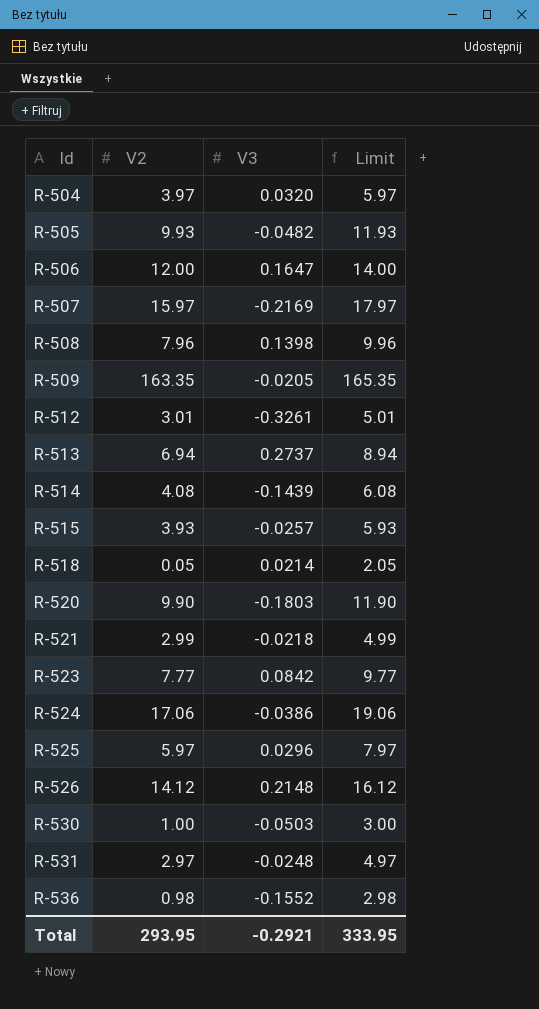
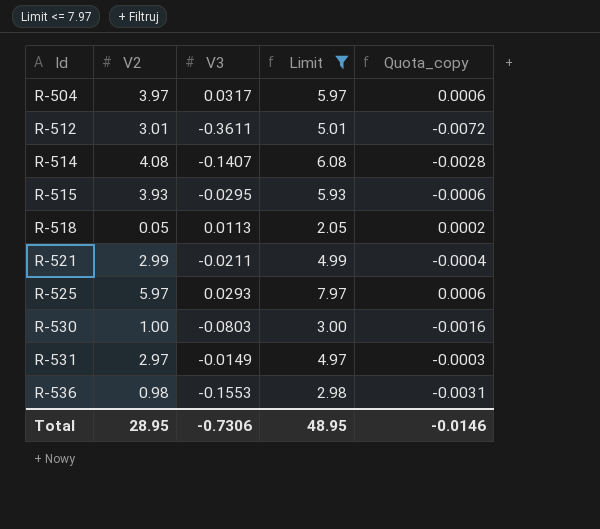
filter: none -> Limit <= 7.97
column Quota_copy | formula: none -> [V3] * 0.02
R-504 | V3: 0.0320 -> 0.0317
R-512 | V3: -0.3261 -> -0.3611
R-514 | V3: -0.1439 -> -0.1407
R-515 | V3: -0.0257 -> -0.0295
R-518 | V3: 0.0214 -> 0.0113
R-521 | V3: -0.0218 -> -0.0211
R-525 | V3: 0.0296 -> 0.0293
R-530 | V3: -0.0503 -> -0.0803
R-531 | V3: -0.0248 -> -0.0149
R-536 | V3: -0.1552 -> -0.1553
Total | V2: 293.95 -> 28.95
Total | V3: -0.2921 -> -0.7306
Total | Limit: 333.95 -> 48.95

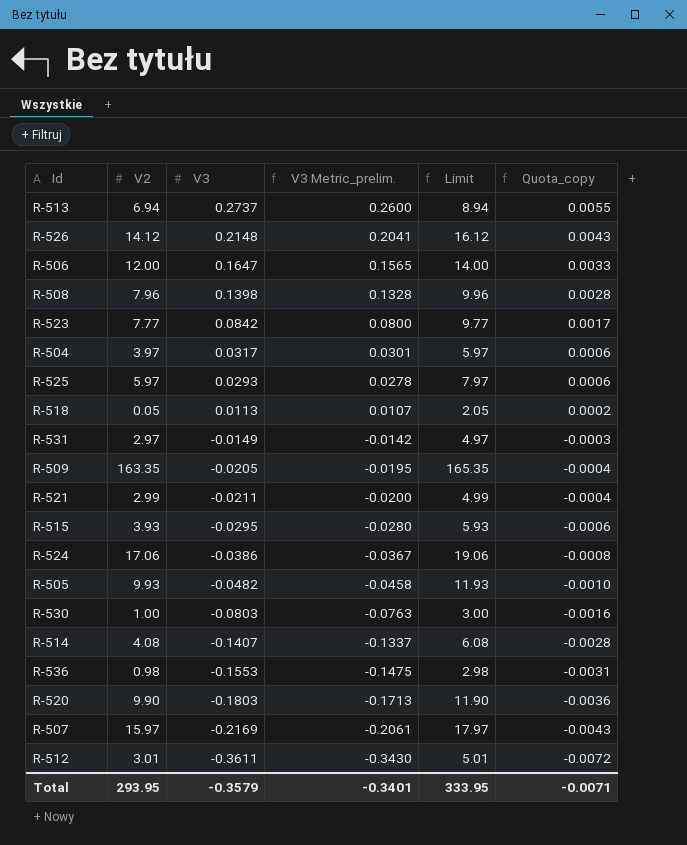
filter: Limit <= 7.97 -> none
row order: Id ascending -> V3 descending
column V3 Metric_prelim. | formula: none -> [V3] * 0.95
Total | V2: 28.95 -> 293.95
Total | V3: -0.7306 -> -0.3579
Total | Limit: 48.95 -> 333.95
Total | Quota_copy: -0.0146 -> -0.0071

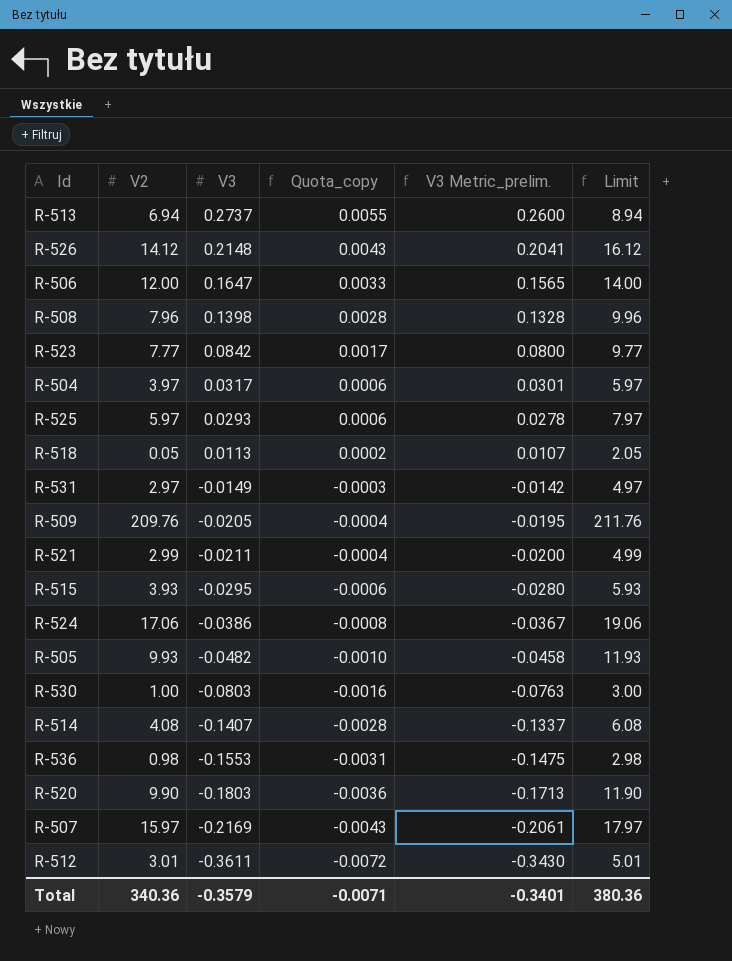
column Quota_copy | position: 6 -> 4
R-509 | V2: 163.35 -> 209.76
R-509 | Limit: 165.35 -> 211.76
Total | V2: 293.95 -> 340.36
Total | Limit: 333.95 -> 380.36

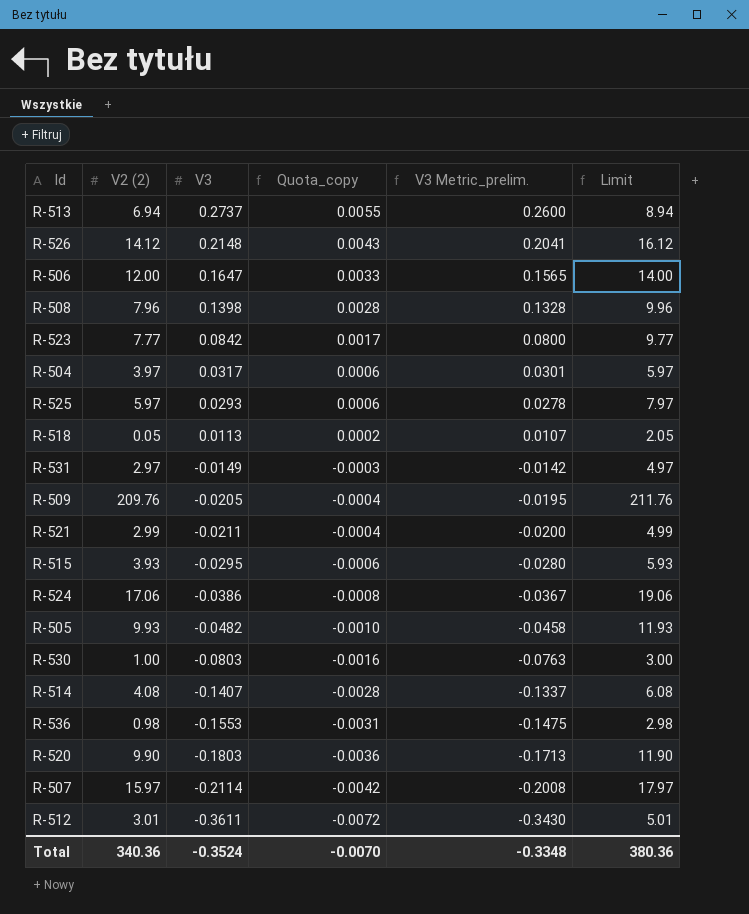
column name: V2 -> V2 (2)
R-507 | V3: -0.2169 -> -0.2114
R-507 | Quota_copy: -0.0043 -> -0.0042
R-507 | V3 Metric_prelim.: -0.2061 -> -0.2008
Total | V3: -0.3579 -> -0.3524
Total | Quota_copy: -0.0071 -> -0.0070
Total | V3 Metric_prelim.: -0.3401 -> -0.3348

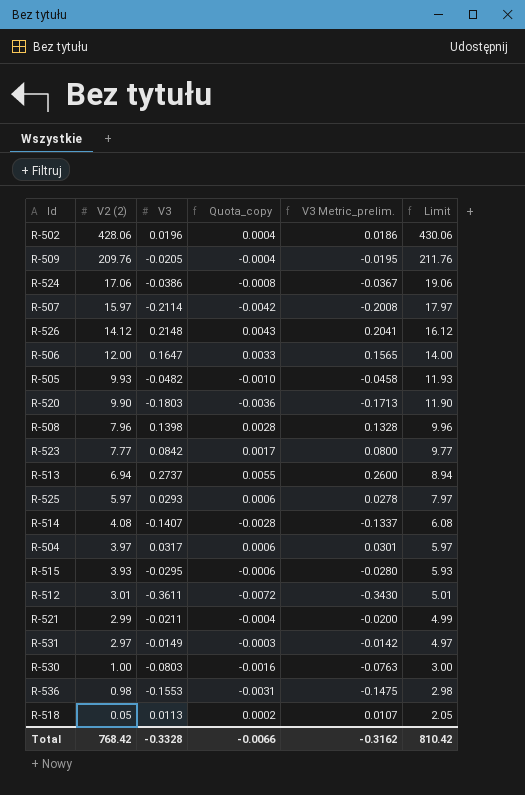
row order: V3 descending -> V2 (2) descending
row R-502: none -> 428.06 | 0.0196 | 0.0004 | 0.0186 | 430.06
Total | V2 (2): 340.36 -> 768.42
Total | V3: -0.3524 -> -0.3328
Total | Quota_copy: -0.0070 -> -0.0066
Total | V3 Metric_prelim.: -0.3348 -> -0.3162
Total | Limit: 380.36 -> 810.42

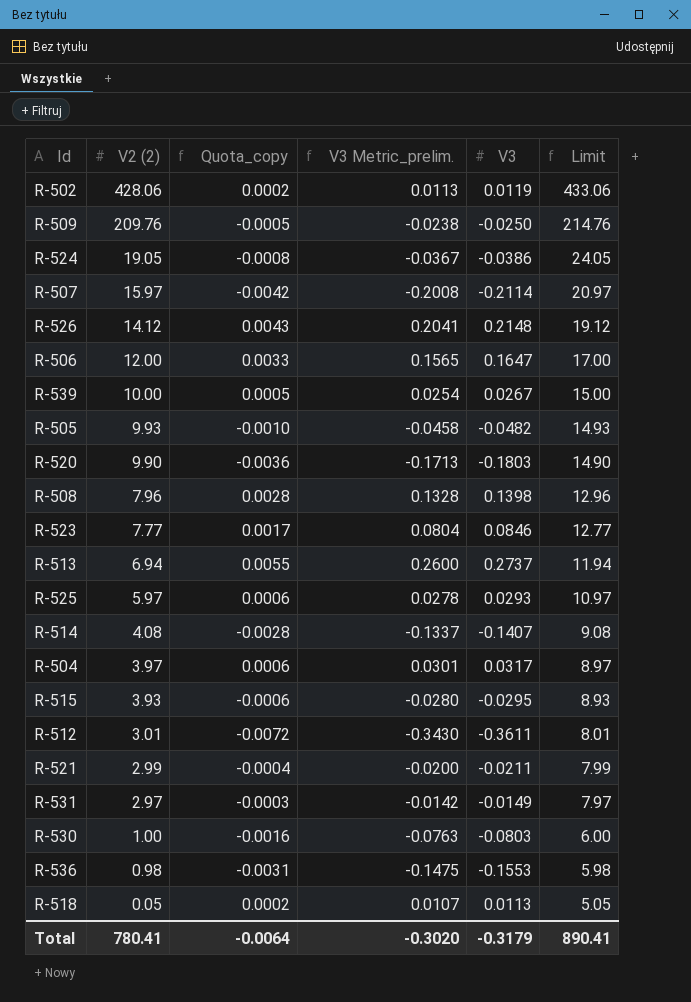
column V3 | position: 3 -> 5
column Limit | formula: [V2 (2)] + 2 -> [V2 (2)] + 5
R-502 | Quota_copy: 0.0004 -> 0.0002
R-502 | V3 Metric_prelim.: 0.0186 -> 0.0113
R-502 | V3: 0.0196 -> 0.0119
R-509 | Quota_copy: -0.0004 -> -0.0005
R-509 | V3 Metric_prelim.: -0.0195 -> -0.0238
R-509 | V3: -0.0205 -> -0.0250
R-524 | V2 (2): 17.06 -> 19.05
row R-539: none -> 10.00 | 0.0005 | 0.0254 | 0.0267 | 15.00
R-523 | V3 Metric_prelim.: 0.0800 -> 0.0804
R-523 | V3: 0.0842 -> 0.0846
Total | V2 (2): 768.42 -> 780.41
Total | Quota_copy: -0.0066 -> -0.0064
Total | V3 Metric_prelim.: -0.3162 -> -0.3020
Total | V3: -0.3328 -> -0.3179
Total | Limit: 810.42 -> 890.41

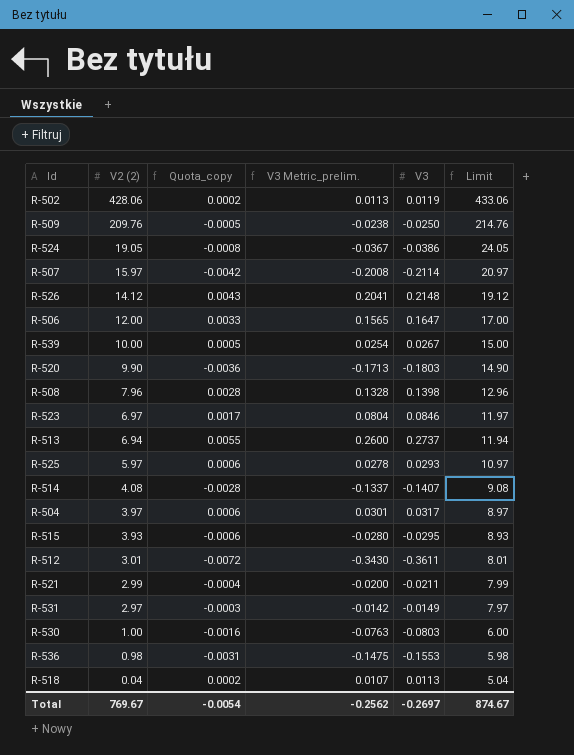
row R-505: 9.93 | -0.0010 | -0.0458 | -0.0482 | 14.93 -> none
R-523 | V2 (2): 7.77 -> 6.97
R-523 | Limit: 12.77 -> 11.97
R-518 | V2 (2): 0.05 -> 0.04
R-518 | Limit: 5.05 -> 5.04
Total | V2 (2): 780.41 -> 769.67
Total | Quota_copy: -0.0064 -> -0.0054
Total | V3 Metric_prelim.: -0.3020 -> -0.2562
Total | V3: -0.3179 -> -0.2697
Total | Limit: 890.41 -> 874.67

